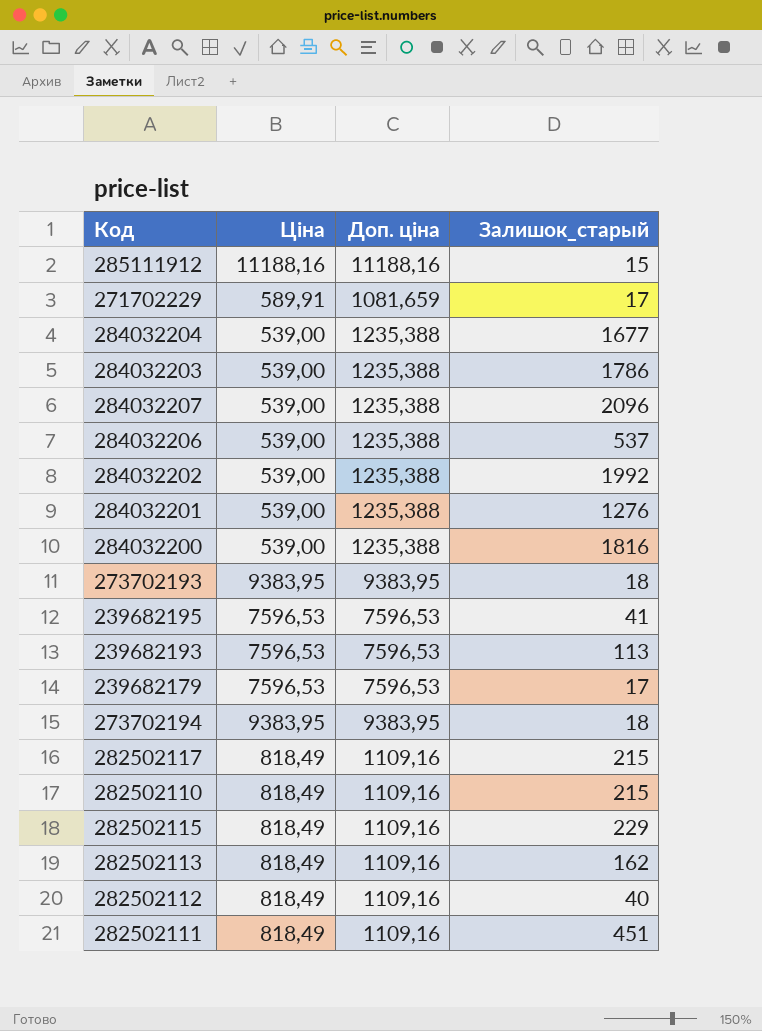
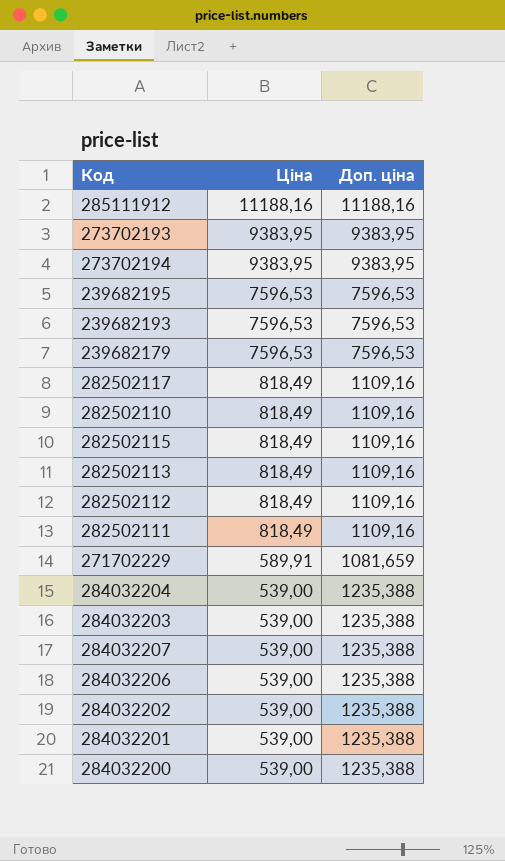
row order: none -> Ціна descending
column Залишок_старый | position: 4 -> none

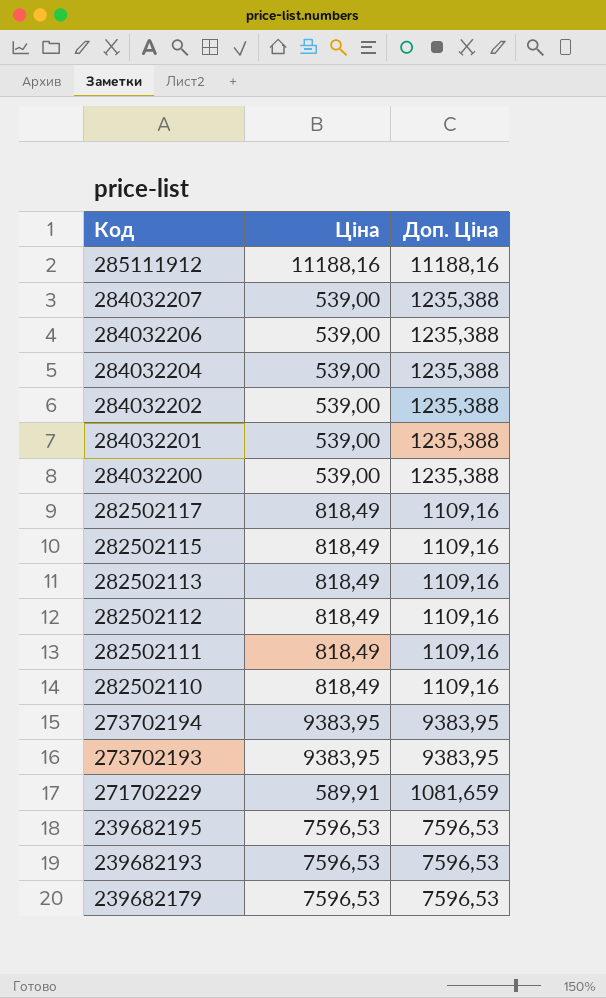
row order: Ціна descending -> Код descending
column name: Доп. ціна -> Доп. Ціна
row 284032203: 539,00 | 1235,388 -> none

